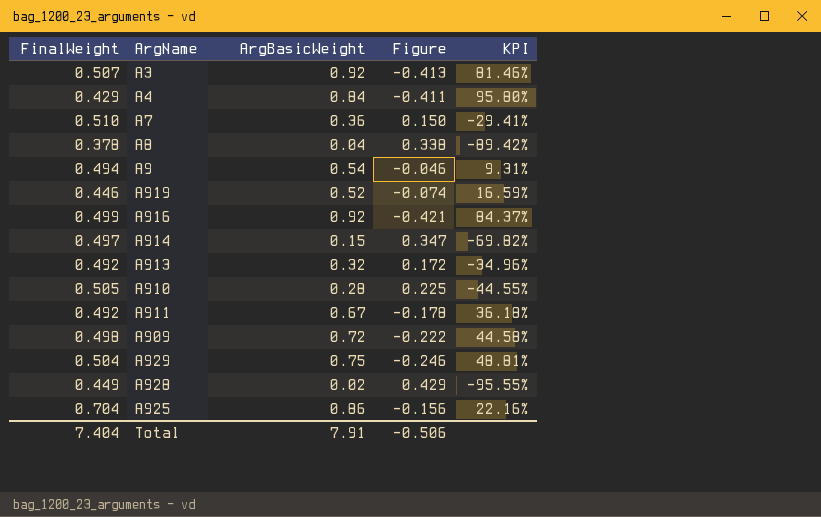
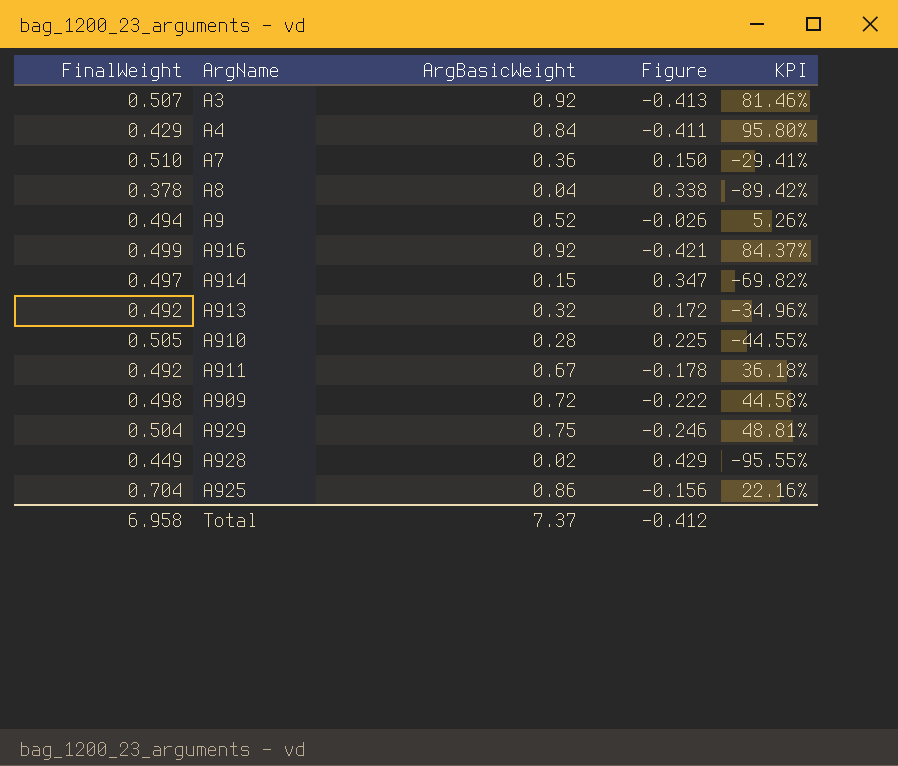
row A919: 0.446 | 0.52 | -0.074 | 16.59% -> none
A9 | ArgBasicWeight: 0.54 -> 0.52
A9 | Figure: -0.046 -> -0.026
A9 | KPI: 9.31% -> 5.26%
Total | FinalWeight: 7.404 -> 6.958
Total | ArgBasicWeight: 7.91 -> 7.37
Total | Figure: -0.506 -> -0.412

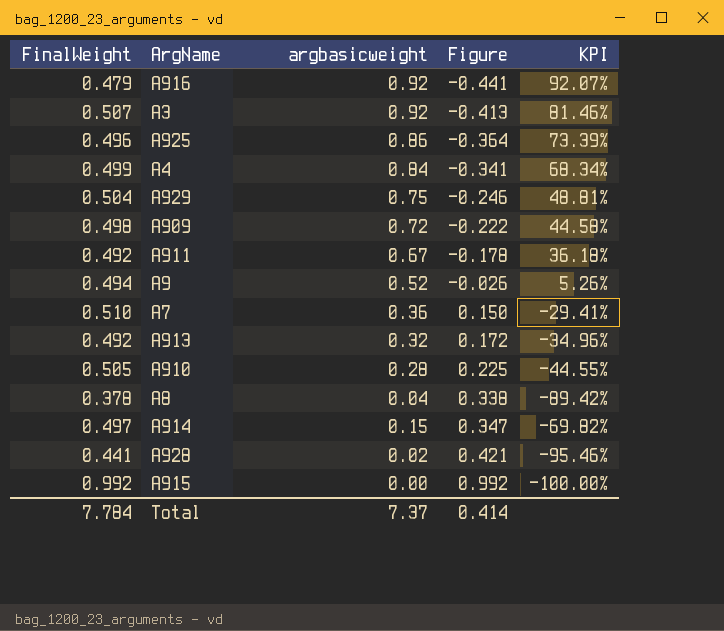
row order: none -> Figure ascending
column name: ArgBasicWeight -> argbasicweight
A916 | FinalWeight: 0.499 -> 0.479
A916 | Figure: -0.421 -> -0.441
A916 | KPI: 84.37% -> 92.07%
A925 | FinalWeight: 0.704 -> 0.496
A925 | Figure: -0.156 -> -0.364
A925 | KPI: 22.16% -> 73.39%
A4 | FinalWeight: 0.429 -> 0.499
A4 | Figure: -0.411 -> -0.341
A4 | KPI: 95.80% -> 68.34%
A928 | FinalWeight: 0.449 -> 0.441
A928 | Figure: 0.429 -> 0.421
A928 | KPI: -95.55% -> -95.46%
row A915: none -> 0.992 | 0.00 | 0.992 | -100.00%
Total | FinalWeight: 6.958 -> 7.784
Total | Figure: -0.412 -> 0.414

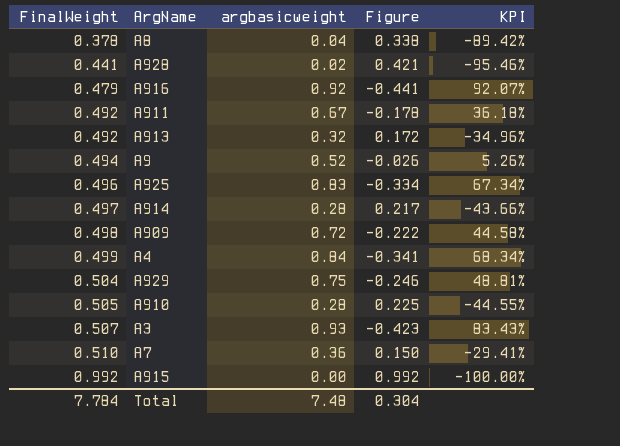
row order: Figure ascending -> FinalWeight ascending
A925 | argbasicweight: 0.86 -> 0.83
A925 | Figure: -0.364 -> -0.334
A925 | KPI: 73.39% -> 67.34%
A914 | argbasicweight: 0.15 -> 0.28
A914 | Figure: 0.347 -> 0.217
A914 | KPI: -69.82% -> -43.66%
A3 | argbasicweight: 0.92 -> 0.93
A3 | Figure: -0.413 -> -0.423
A3 | KPI: 81.46% -> 83.43%
Total | argbasicweight: 7.37 -> 7.48
Total | Figure: 0.414 -> 0.304

